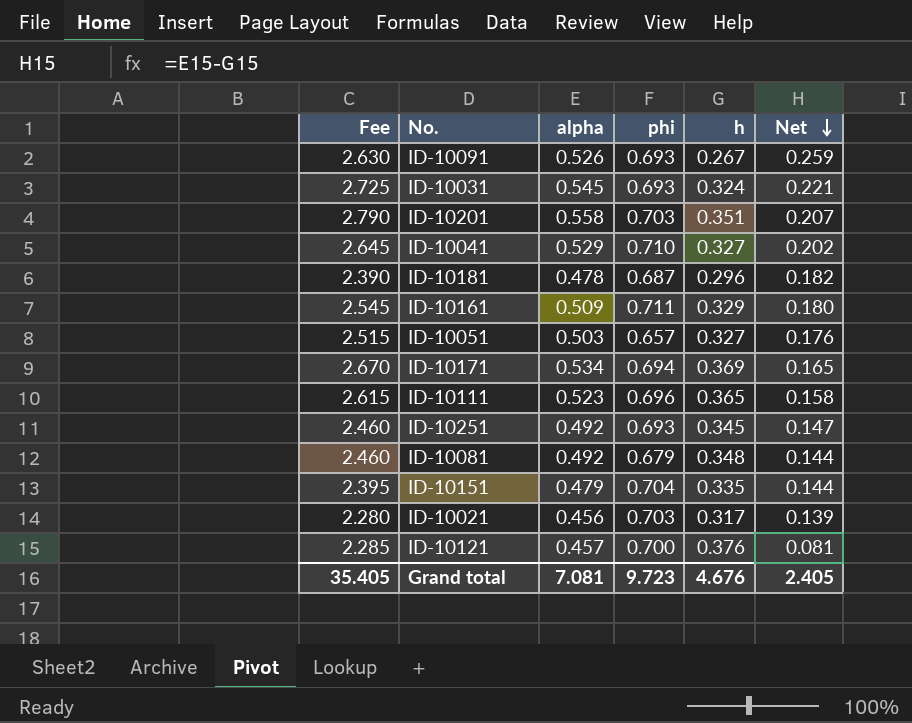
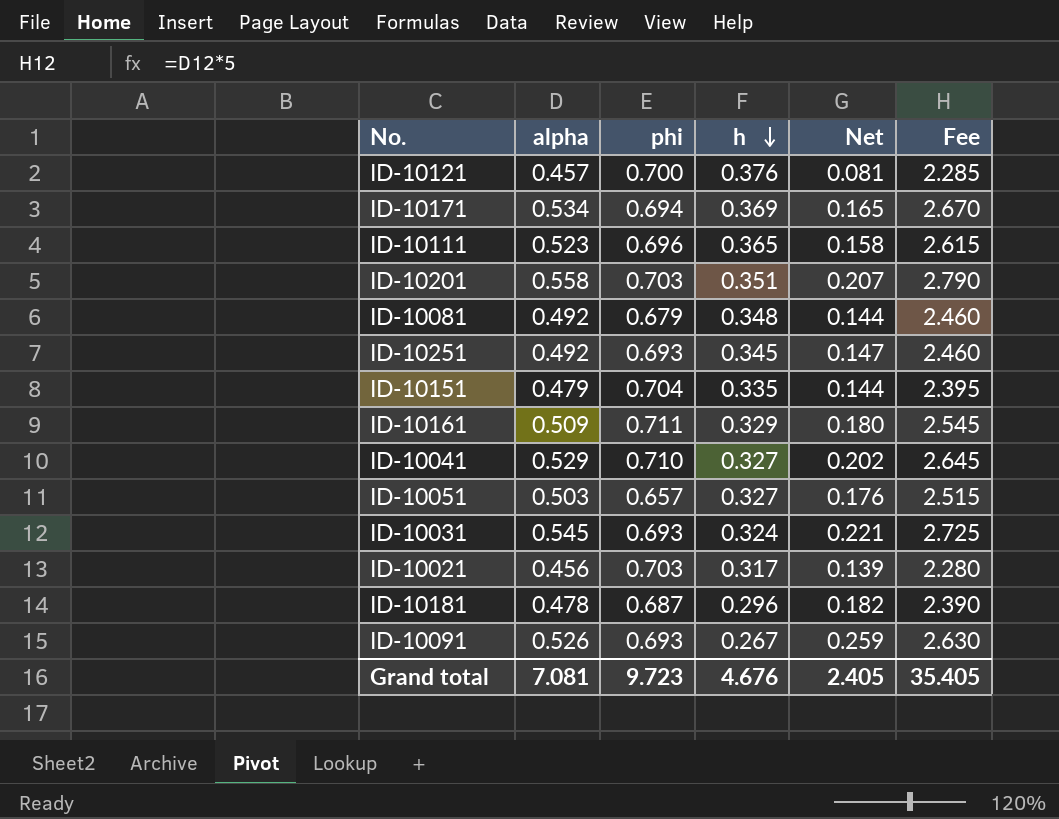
row order: Net descending -> h descending
column Fee | position: 1 -> 6

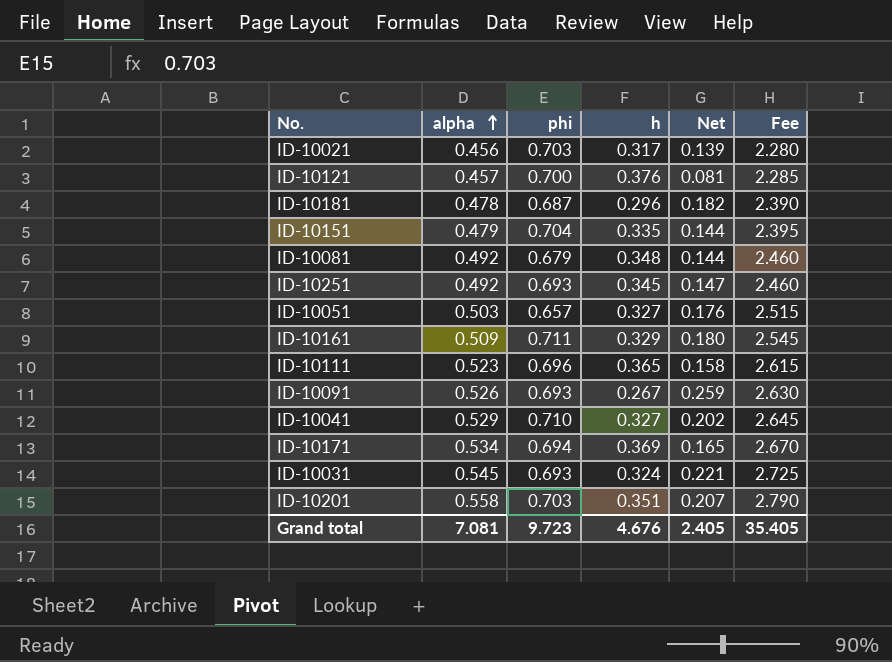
row order: h descending -> alpha ascending

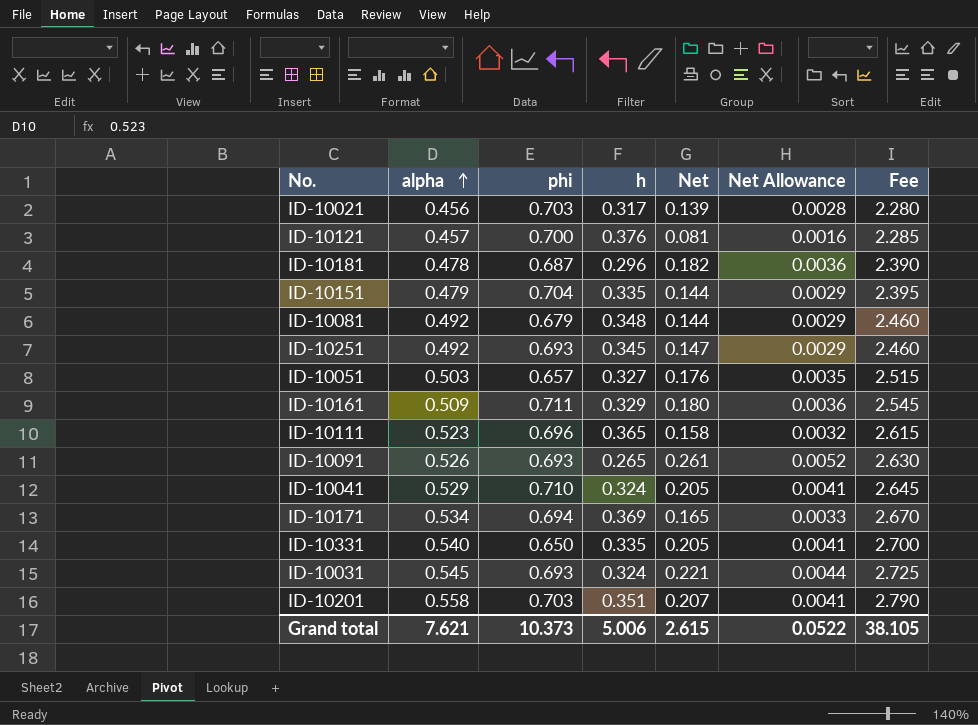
column Net Allowance | formula: none -> [Net] * 0.02
ID-10091 | h: 0.267 -> 0.265
ID-10091 | Net: 0.259 -> 0.261
ID-10041 | h: 0.327 -> 0.324
ID-10041 | Net: 0.202 -> 0.205
row ID-10331: none -> 0.540 | 0.650 | 0.335 | 0.205 | 0.0041 | 2.700
Grand total | alpha: 7.081 -> 7.621
Grand total | phi: 9.723 -> 10.373
Grand total | h: 4.676 -> 5.006
Grand total | Net: 2.405 -> 2.615
Grand total | Fee: 35.405 -> 38.105

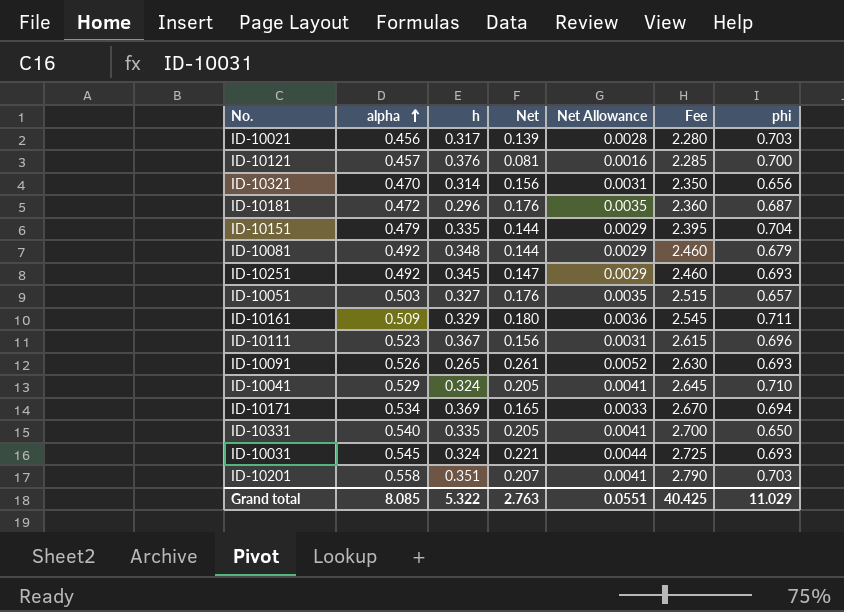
column phi | position: 3 -> 7
row ID-10321: none -> 0.470 | 0.314 | 0.156 | 0.0031 | 2.350 | 0.656
ID-10181 | alpha: 0.478 -> 0.472
ID-10181 | Net: 0.182 -> 0.176
ID-10181 | Net Allowance: 0.0036 -> 0.0035
ID-10181 | Fee: 2.390 -> 2.360
ID-10111 | h: 0.365 -> 0.367
ID-10111 | Net: 0.158 -> 0.156
ID-10111 | Net Allowance: 0.0032 -> 0.0031
Grand total | alpha: 7.621 -> 8.085
Grand total | h: 5.006 -> 5.322
Grand total | Net: 2.615 -> 2.763
Grand total | Net Allowance: 0.0522 -> 0.0551
Grand total | Fee: 38.105 -> 40.425
Grand total | phi: 10.373 -> 11.029

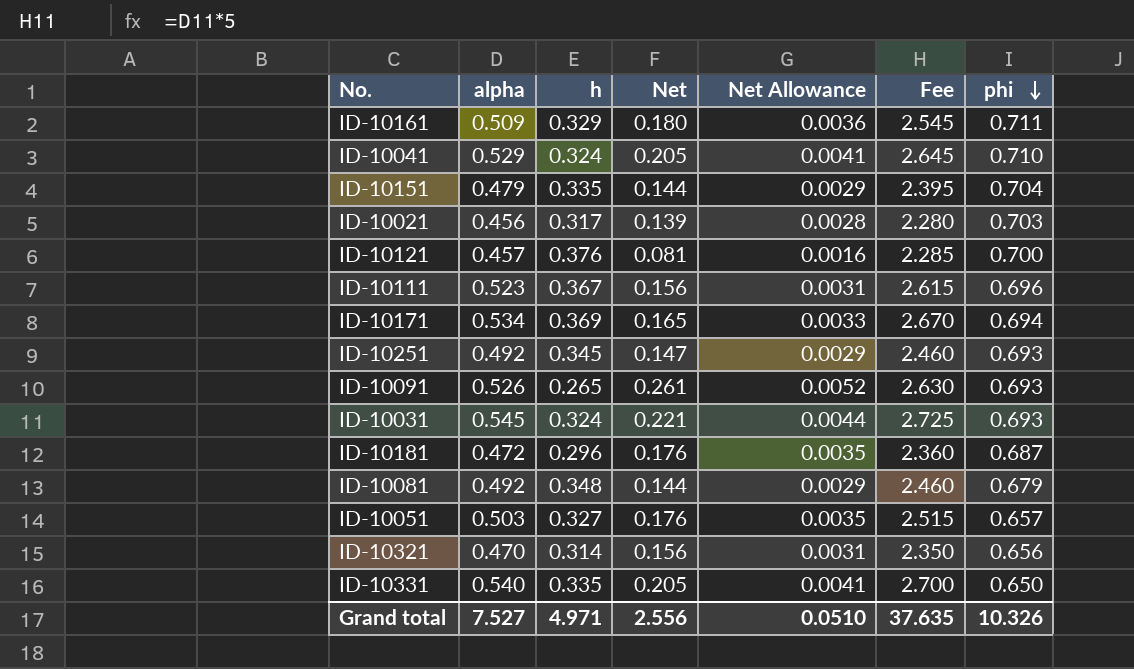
row order: alpha ascending -> phi descending
row ID-10201: 0.558 | 0.351 | 0.207 | 0.0041 | 2.790 | 0.703 -> none
Grand total | alpha: 8.085 -> 7.527
Grand total | h: 5.322 -> 4.971
Grand total | Net: 2.763 -> 2.556
Grand total | Net Allowance: 0.0551 -> 0.0510
Grand total | Fee: 40.425 -> 37.635
Grand total | phi: 11.029 -> 10.326

